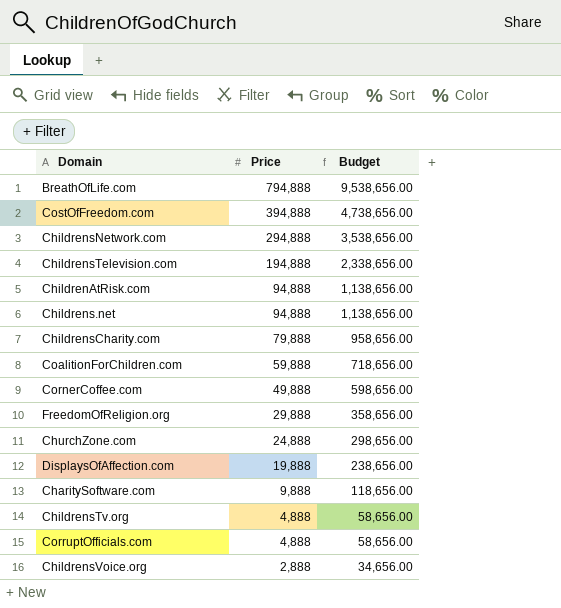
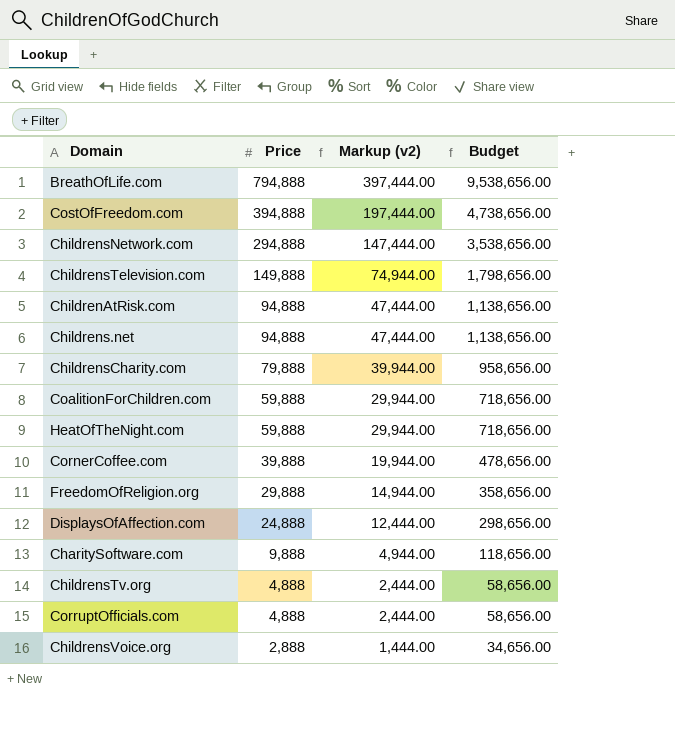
column Markup (v2) | formula: none -> [Price] * 0.5
row ChurchZone.com: 24,888 | 298,656.00 -> none
ChildrensTelevision.com | Price: 194,888 -> 149,888
ChildrensTelevision.com | Budget: 2,338,656.00 -> 1,798,656.00
row HeatOfTheNight.com: none -> 59,888 | 29,944.00 | 718,656.00
CornerCoffee.com | Price: 49,888 -> 39,888
CornerCoffee.com | Budget: 598,656.00 -> 478,656.00
DisplaysOfAffection.com | Price: 19,888 -> 24,888
DisplaysOfAffection.com | Budget: 238,656.00 -> 298,656.00

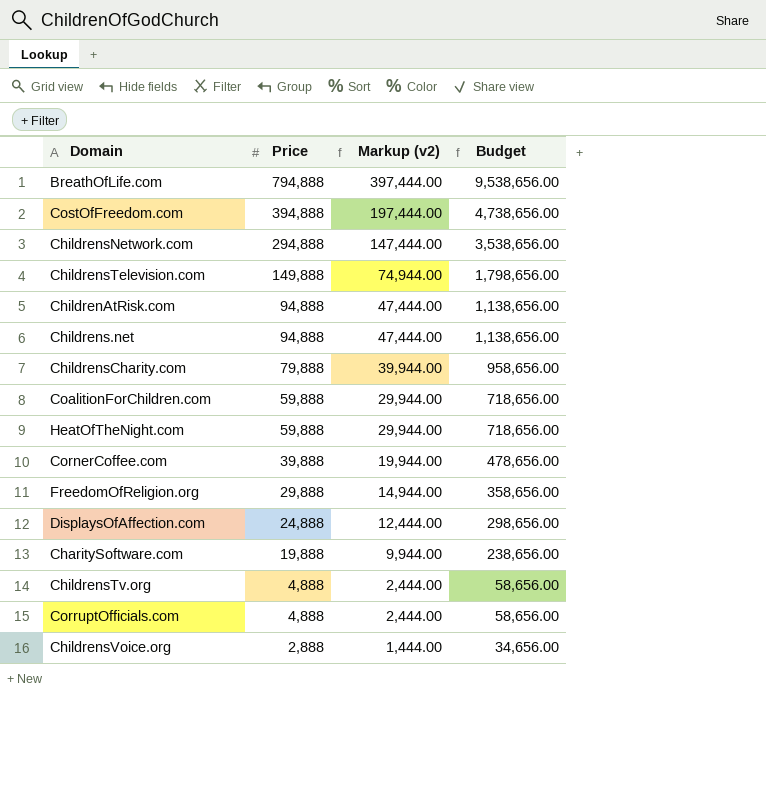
CharitySoftware.com | Price: 9,888 -> 19,888
CharitySoftware.com | Markup (v2): 4,944.00 -> 9,944.00
CharitySoftware.com | Budget: 118,656.00 -> 238,656.00

